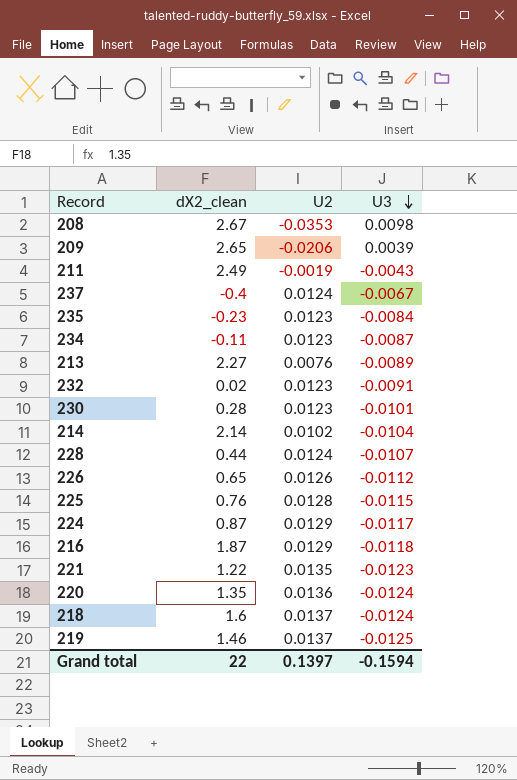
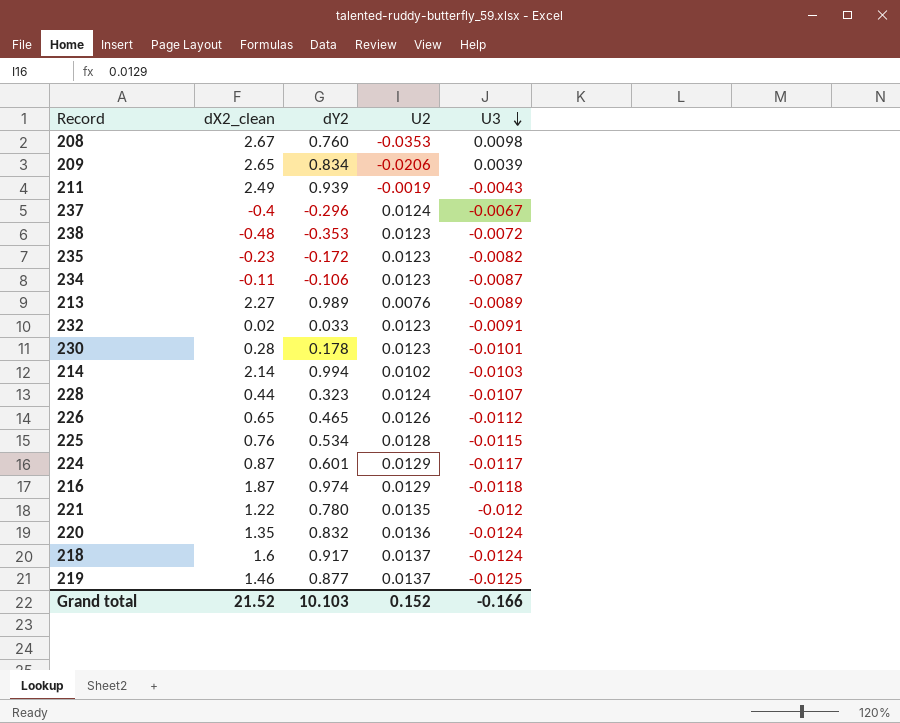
column dY2 | position: none -> 3
row 238: none -> -0.48 | -0.353 | 0.0123 | -0.0072
235 | U3: -0.0084 -> -0.0082
214 | U3: -0.0104 -> -0.0103
221 | U3: -0.0123 -> -0.012
Grand total | dX2_clean: 22 -> 21.52
Grand total | U2: 0.1397 -> 0.152
Grand total | U3: -0.1594 -> -0.166

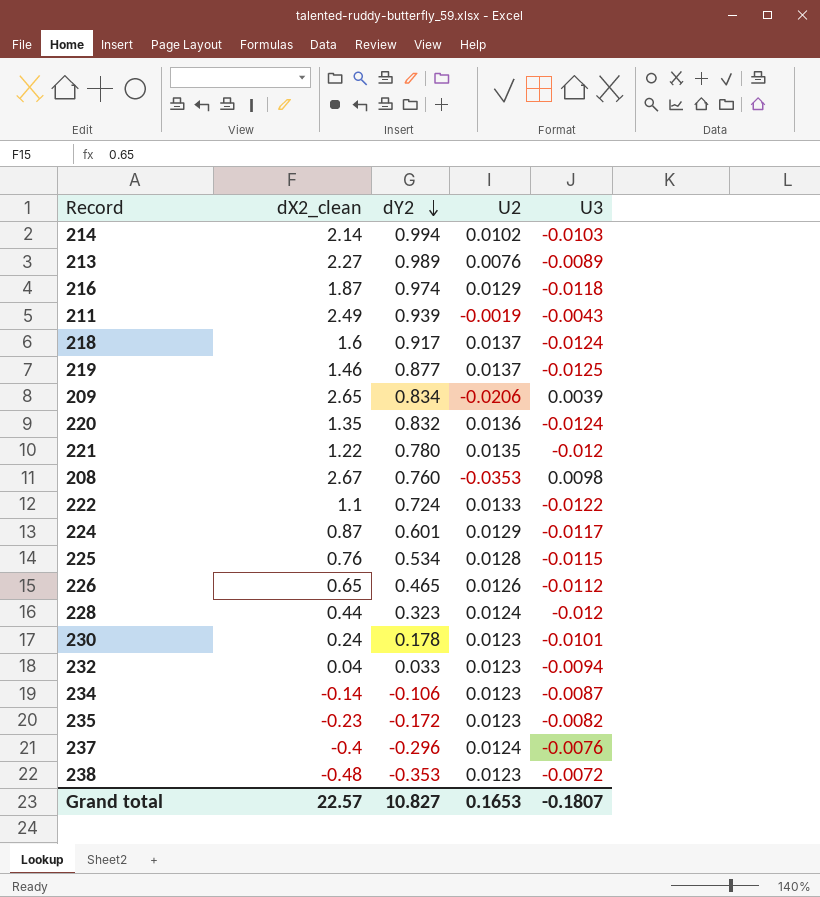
row order: U3 descending -> dY2 descending
row 222: none -> 1.1 | 0.724 | 0.0133 | -0.0122
228 | U3: -0.0107 -> -0.012
230 | dX2_clean: 0.28 -> 0.24
232 | dX2_clean: 0.02 -> 0.04
232 | U3: -0.0091 -> -0.0094
234 | dX2_clean: -0.11 -> -0.14
237 | U3: -0.0067 -> -0.0076
Grand total | dX2_clean: 21.52 -> 22.57
Grand total | dY2: 10.103 -> 10.827
Grand total | U2: 0.152 -> 0.1653
Grand total | U3: -0.166 -> -0.1807

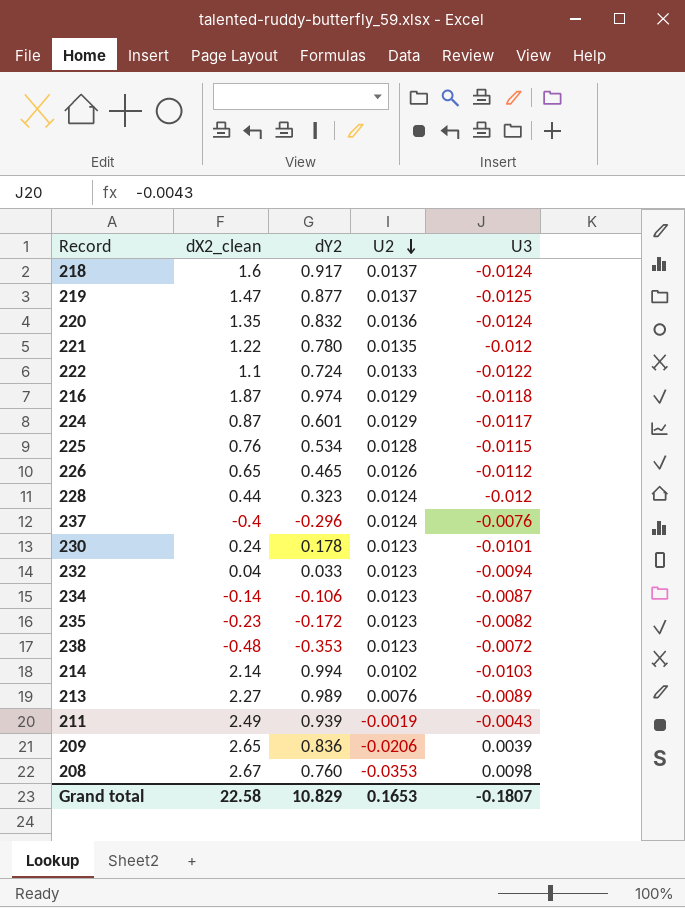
row order: dY2 descending -> U2 descending
219 | dX2_clean: 1.46 -> 1.47
209 | dY2: 0.834 -> 0.836
Grand total | dX2_clean: 22.57 -> 22.58
Grand total | dY2: 10.827 -> 10.829

